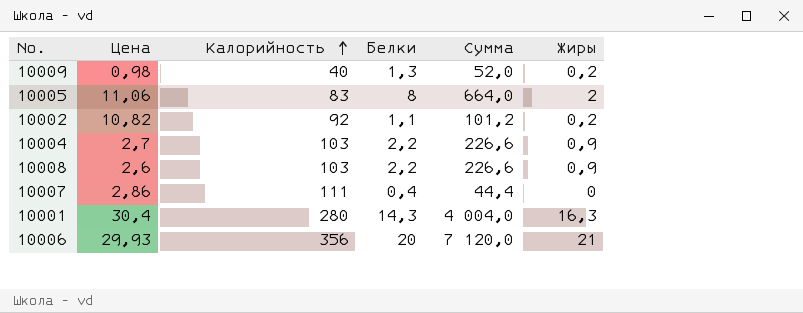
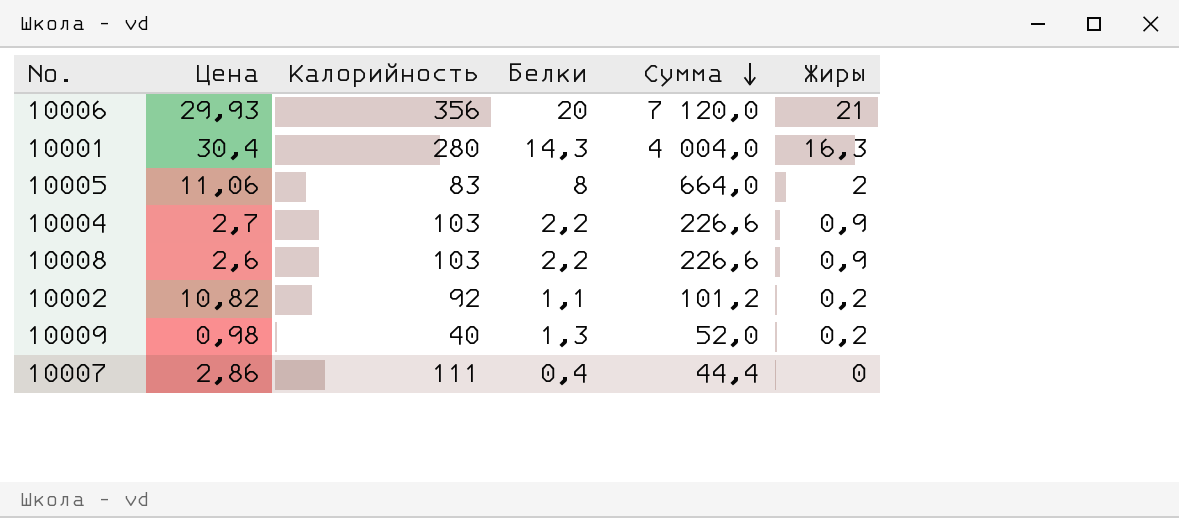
row order: Калорийность ascending -> Сумма descending

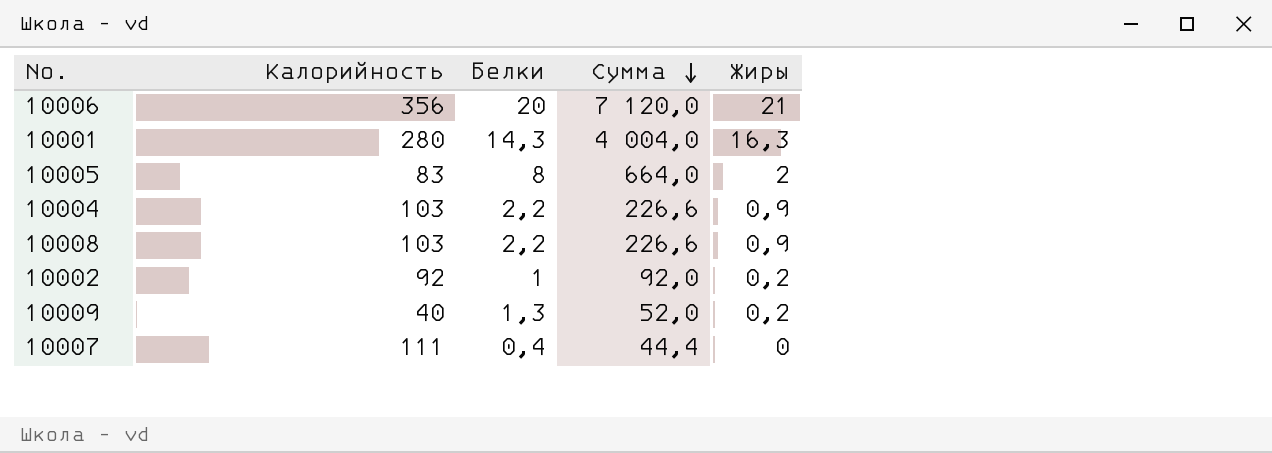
column Цена | position: 2 -> none
10002 | Белки: 1,1 -> 1
10002 | Сумма: 101,2 -> 92,0

